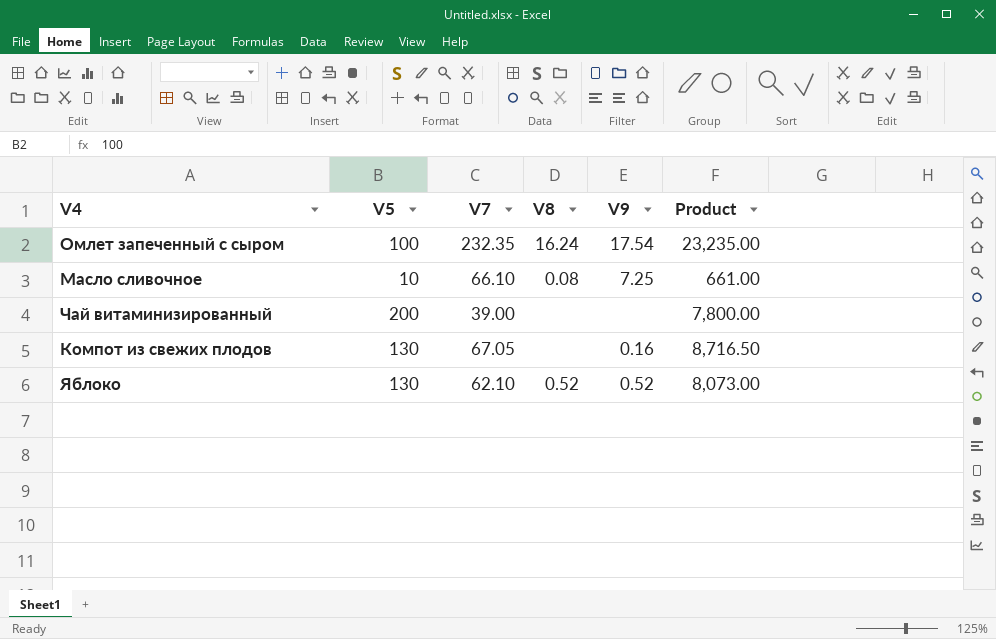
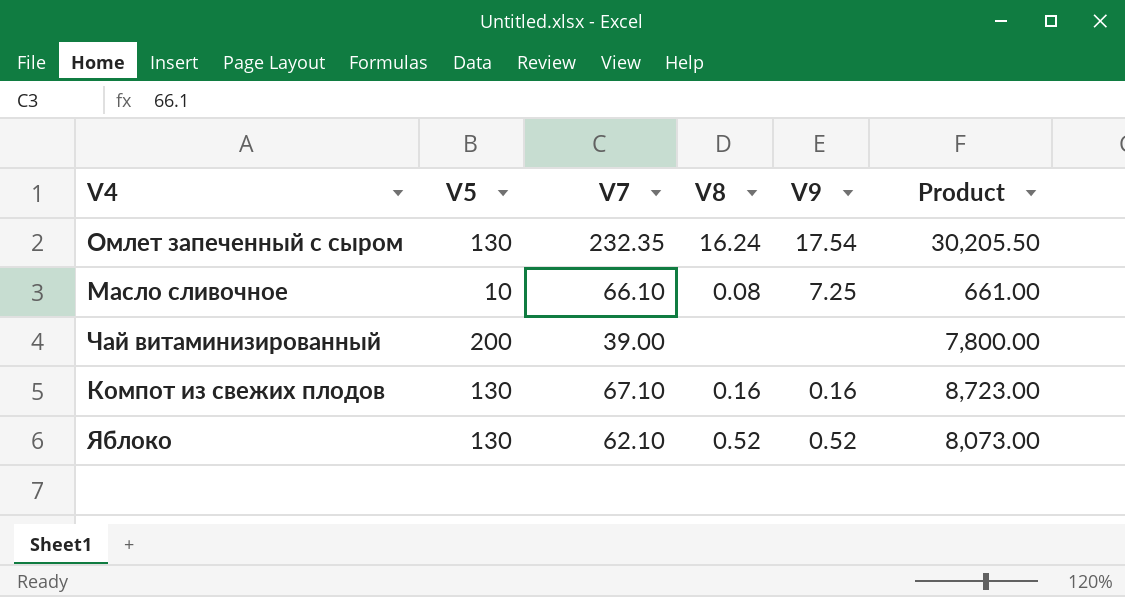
Омлет запеченный с сыром | V5: 100 -> 130
Омлет запеченный с сыром | Product: 23,235.00 -> 30,205.50
Компот из свежих плодов | V7: 67.05 -> 67.10
Компот из свежих плодов | V8: none -> 0.16
Компот из свежих плодов | Product: 8,716.50 -> 8,723.00

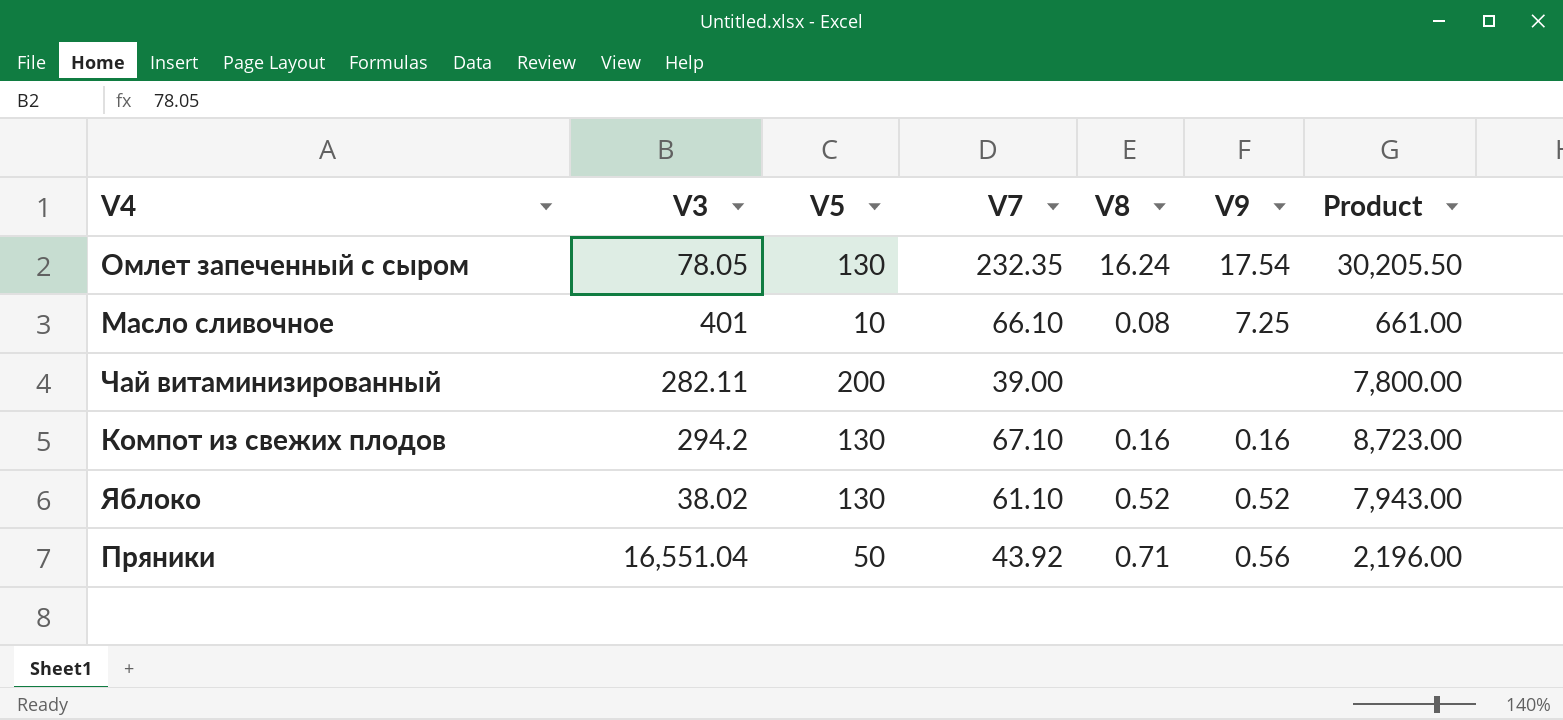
column V3 | position: none -> 2
Яблоко | V7: 62.10 -> 61.10
Яблоко | Product: 8,073.00 -> 7,943.00
row Пряники: none -> 16,551.04 | 50 | 43.92 | 0.71 | 0.56 | 2,196.00

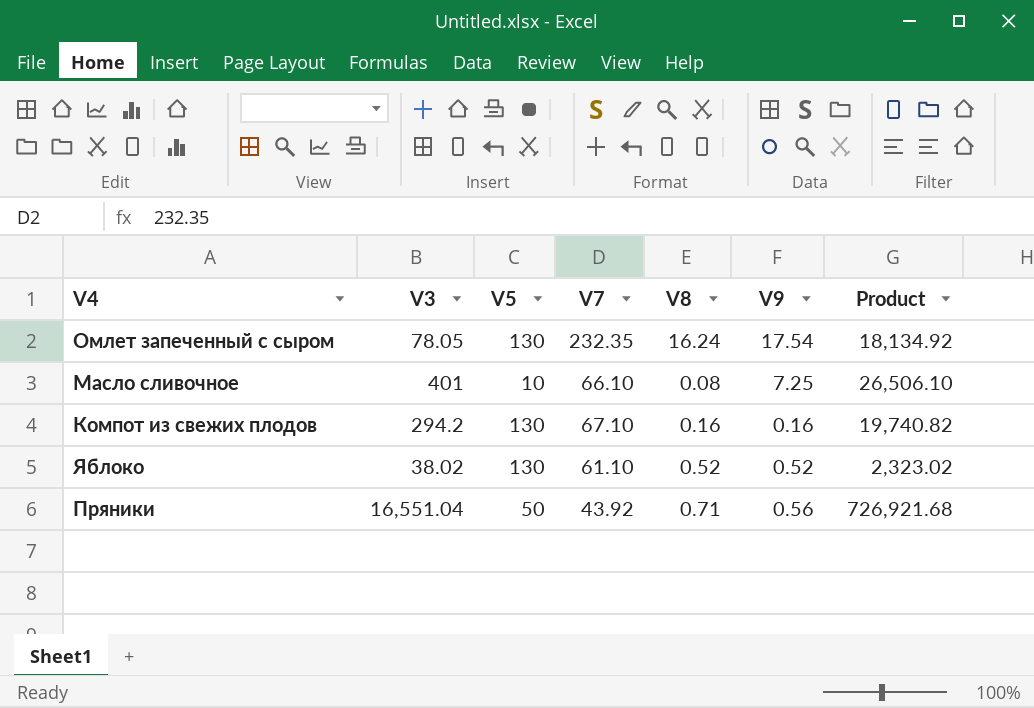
column Product | formula: [V5] * [V7] -> [V3] * [V7]
row Чай витаминизированный: 282.11 | 200 | 39.00 | none | none | 7,800.00 -> none

